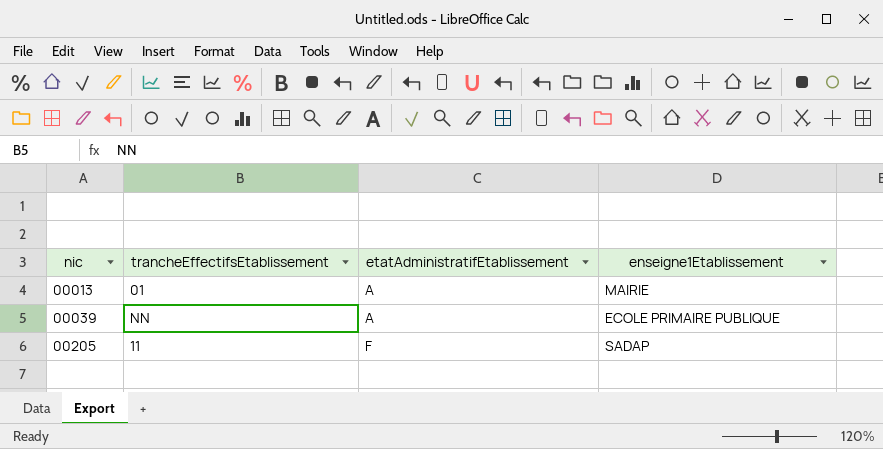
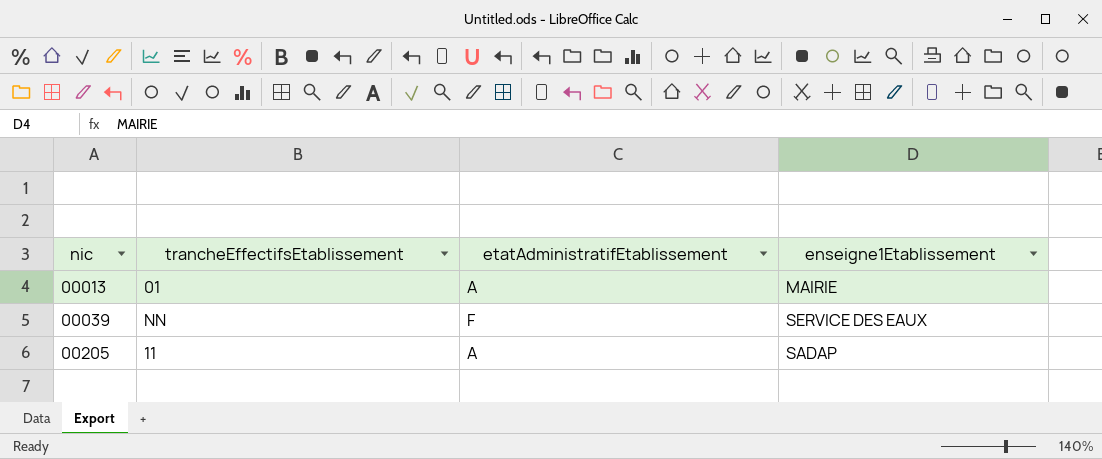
00039 | etatAdministratifEtablissement: A -> F
00039 | enseigne1Etablissement: ECOLE PRIMAIRE PUBLIQUE -> SERVICE DES EAUX
00205 | etatAdministratifEtablissement: F -> A

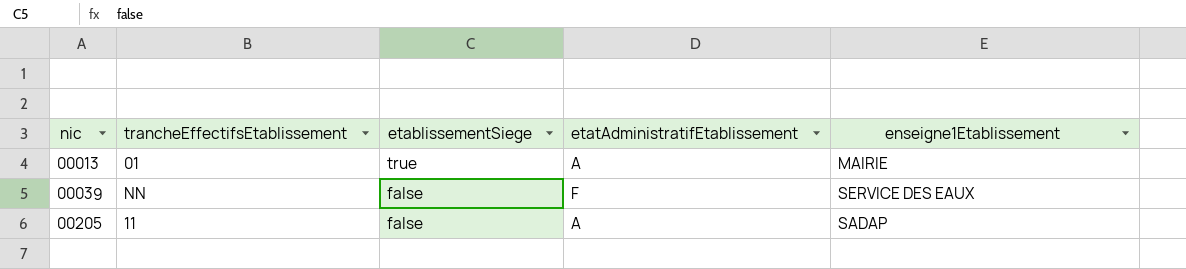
column etablissementSiege | position: none -> 3

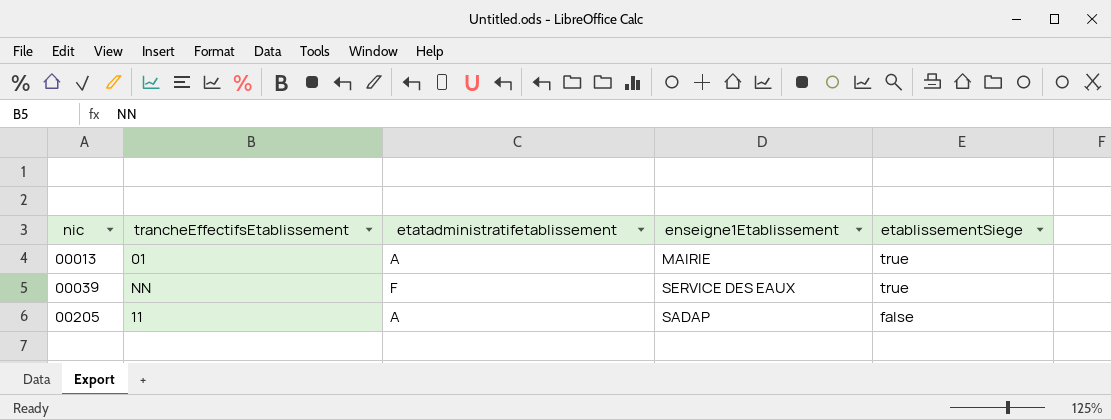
column name: etatAdministratifEtablissement -> etatadministratifetablissement
column etablissementSiege | position: 3 -> 5
00039 | etablissementSiege: false -> true

